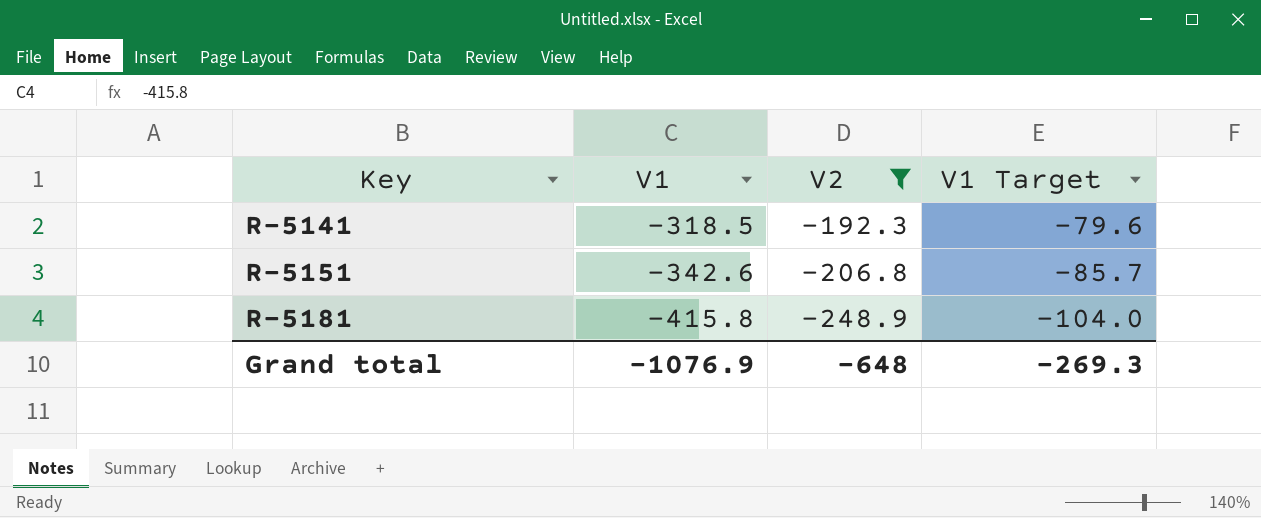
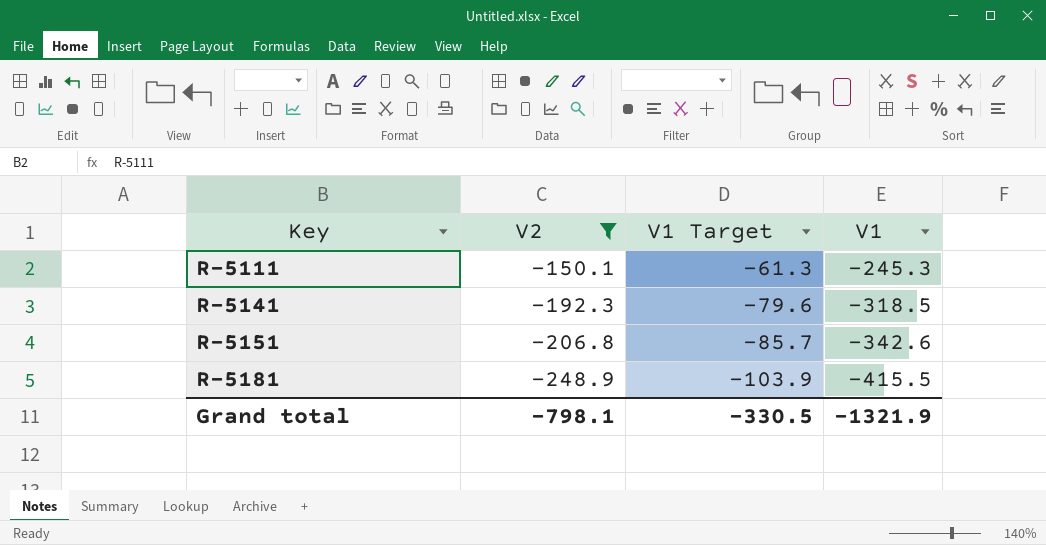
column V1 | position: 2 -> 4
row R-5111: none -> -150.1 | -61.3 | -245.3
R-5181 | V1 Target: -104.0 -> -103.9
R-5181 | V1: -415.8 -> -415.5
Grand total | V2: -648 -> -798.1
Grand total | V1 Target: -269.3 -> -330.5
Grand total | V1: -1076.9 -> -1321.9

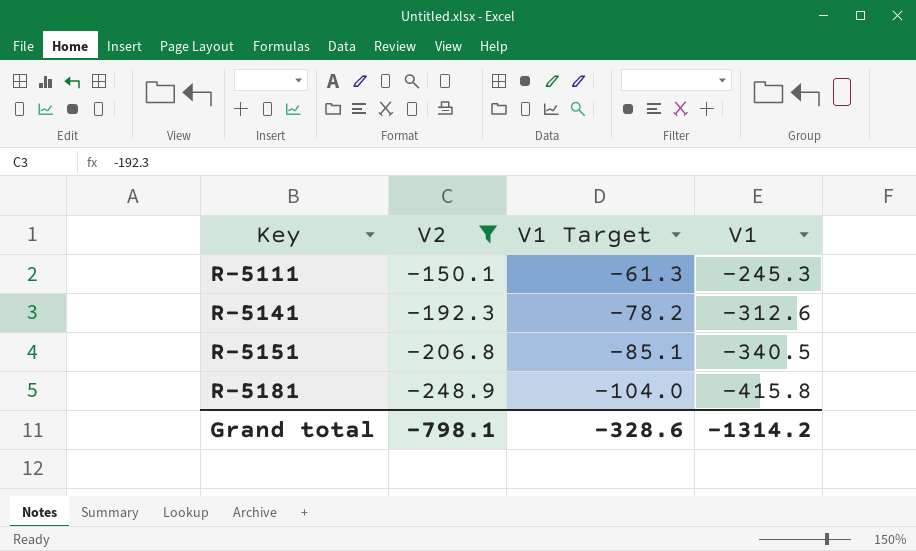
R-5141 | V1 Target: -79.6 -> -78.2
R-5141 | V1: -318.5 -> -312.6
R-5151 | V1 Target: -85.7 -> -85.1
R-5151 | V1: -342.6 -> -340.5
R-5181 | V1 Target: -103.9 -> -104.0
R-5181 | V1: -415.5 -> -415.8
Grand total | V1 Target: -330.5 -> -328.6
Grand total | V1: -1321.9 -> -1314.2

